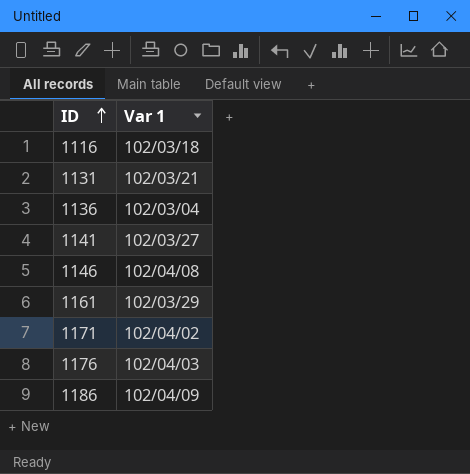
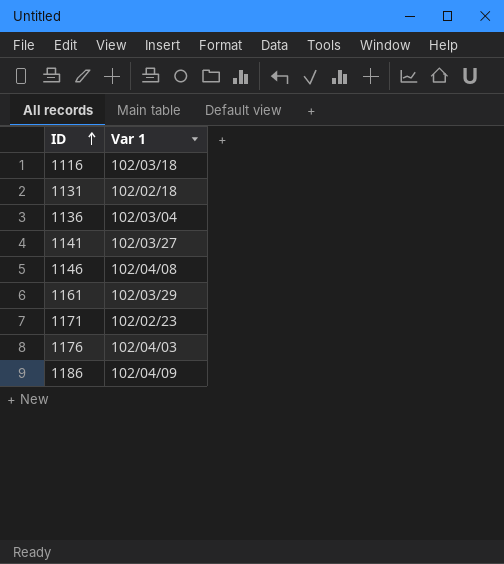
1131 | Var 1: 102/03/21 -> 102/02/18
1171 | Var 1: 102/04/02 -> 102/02/23

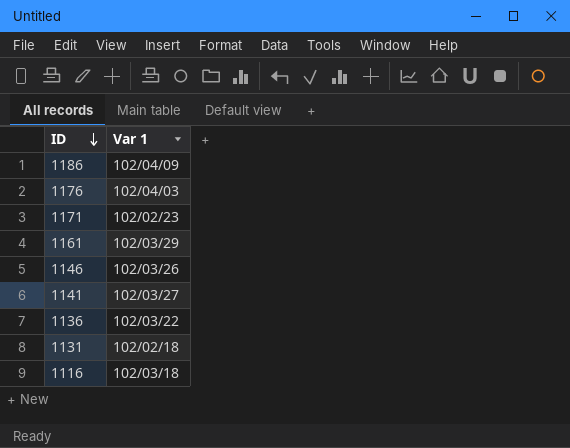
row order: ID ascending -> ID descending
1146 | Var 1: 102/04/08 -> 102/03/26
1136 | Var 1: 102/03/04 -> 102/03/22

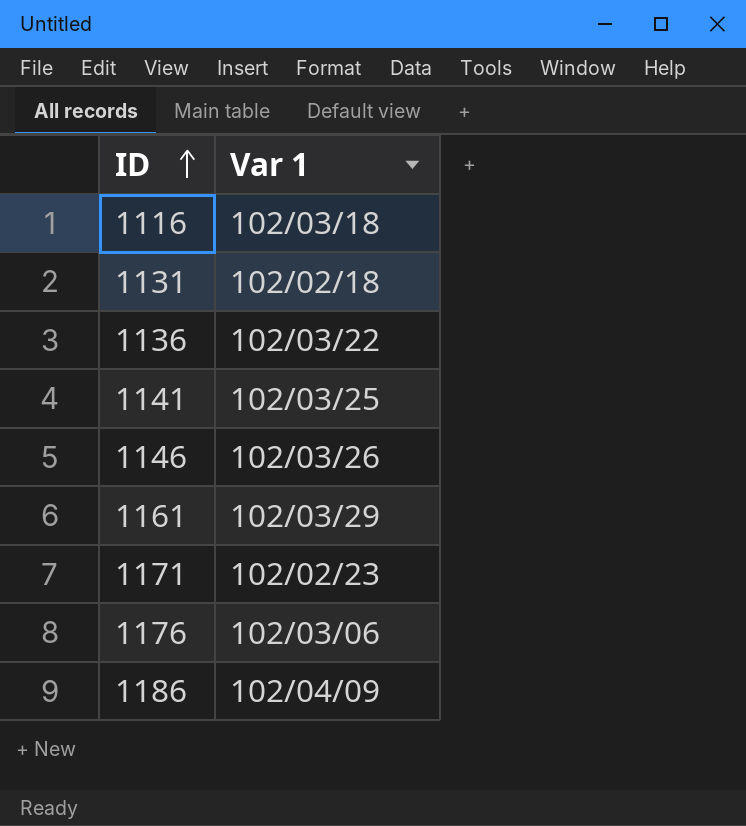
row order: ID descending -> ID ascending
1141 | Var 1: 102/03/27 -> 102/03/25
1176 | Var 1: 102/04/03 -> 102/03/06

